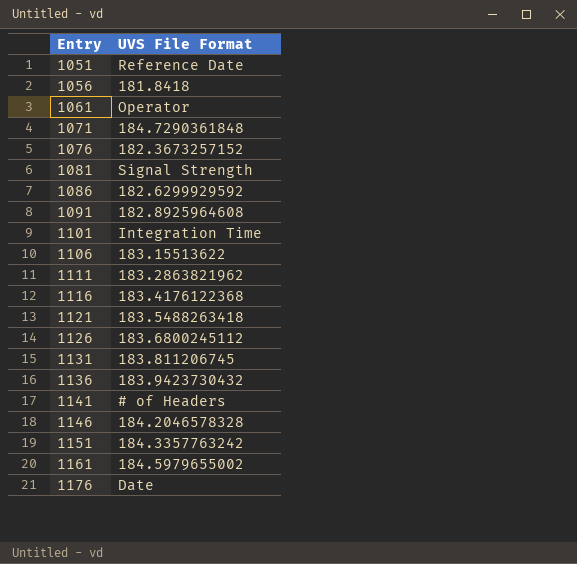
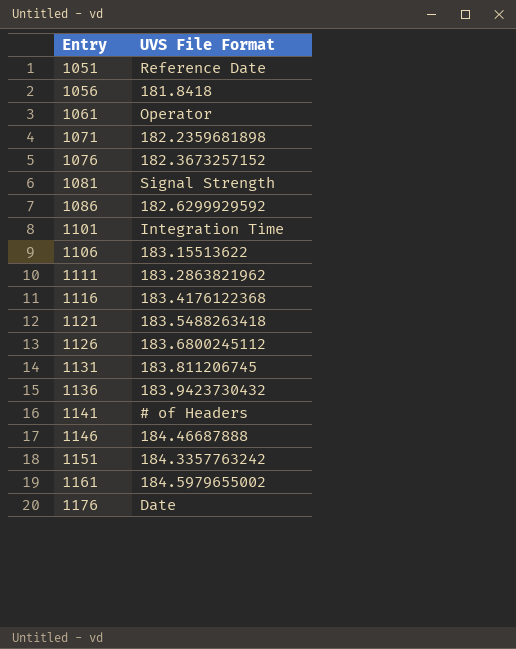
row 1091: 182.8925964608 -> none
1071 | UVS File Format: 184.7290361848 -> 182.2359681898
1146 | UVS File Format: 184.2046578328 -> 184.46687888

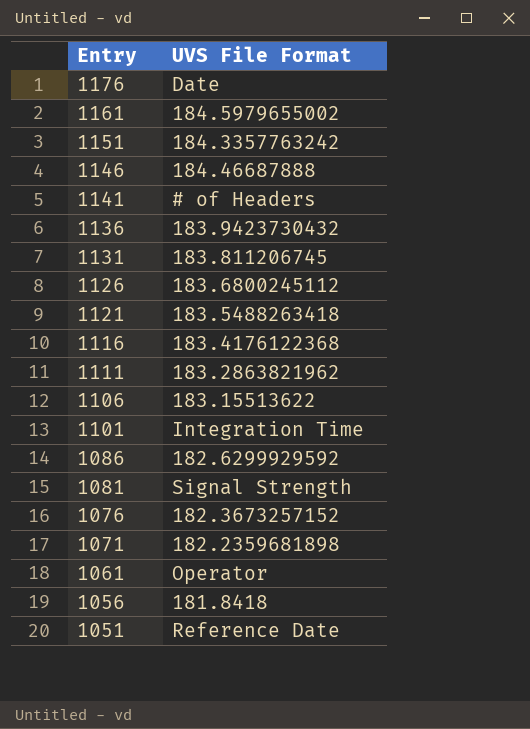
row order: Entry ascending -> Entry descending

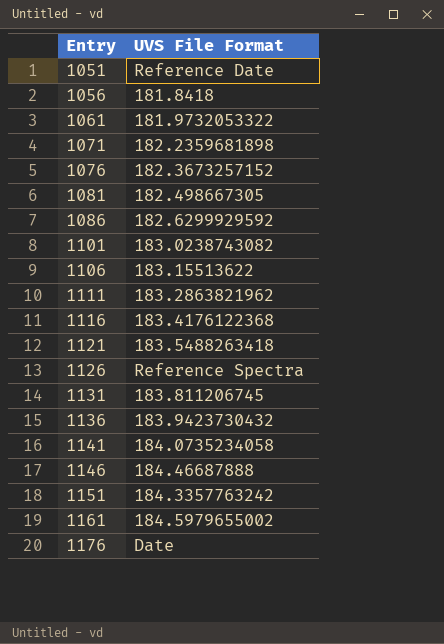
row order: Entry descending -> Entry ascending
1061 | UVS File Format: Operator -> 181.9732053322
1081 | UVS File Format: Signal Strength -> 182.498667305
1101 | UVS File Format: Integration Time -> 183.0238743082
1126 | UVS File Format: 183.6800245112 -> Reference Spectra
1141 | UVS File Format: # of Headers -> 184.0735234058

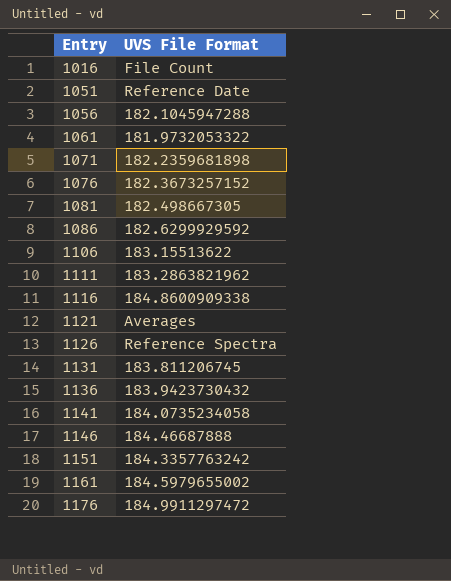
row 1101: 183.0238743082 -> none
row 1016: none -> File Count
1056 | UVS File Format: 181.8418 -> 182.1045947288
1116 | UVS File Format: 183.4176122368 -> 184.8600909338
1121 | UVS File Format: 183.5488263418 -> Averages
1176 | UVS File Format: Date -> 184.9911297472

